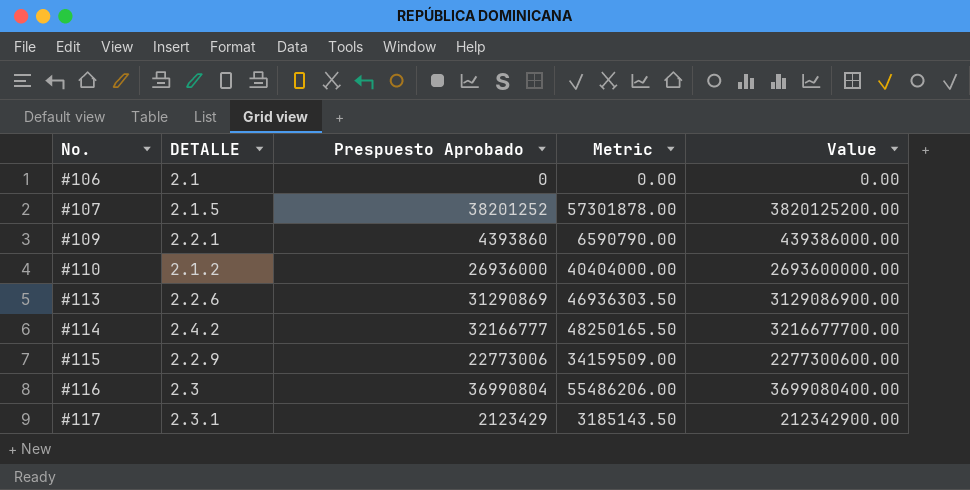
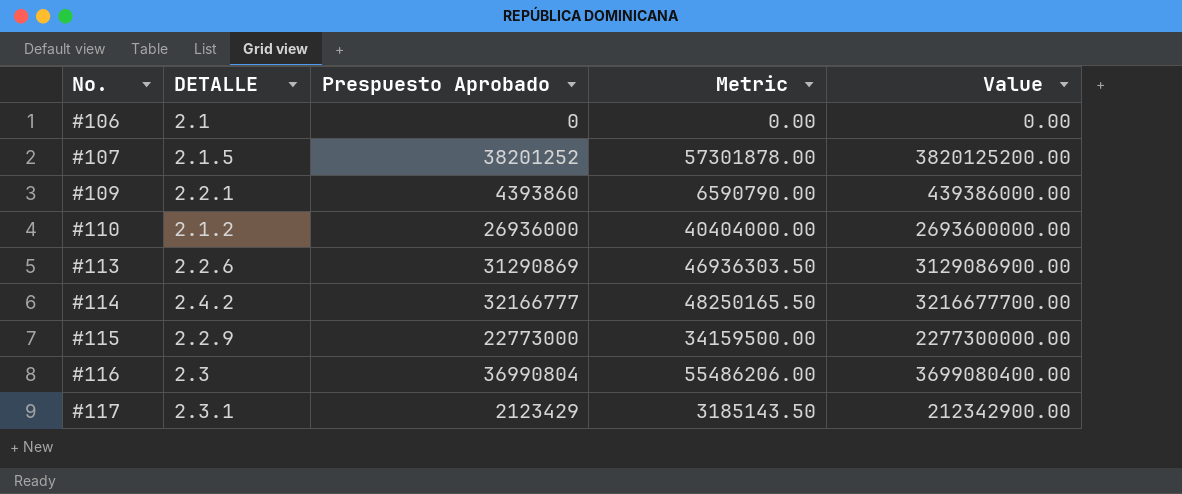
#115 | Prespuesto Aprobado: 22773006 -> 22773000
#115 | Metric: 34159509.00 -> 34159500.00
#115 | Value: 2277300600.00 -> 2277300000.00

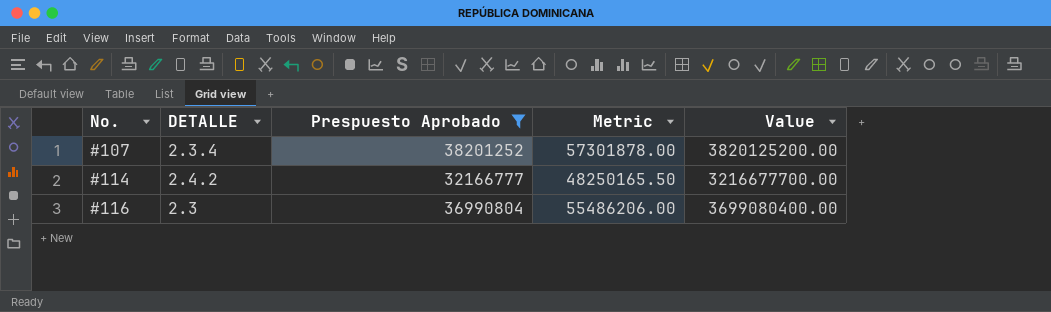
filter: none -> Prespuesto Aprobado >= 32166777
#107 | DETALLE: 2.1.5 -> 2.3.4

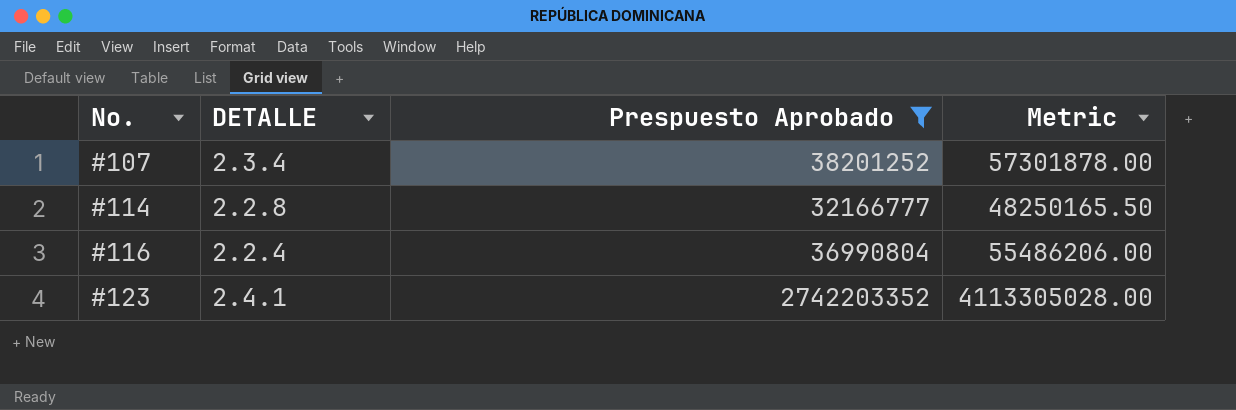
column Value | formula: [Prespuesto Aprobado] * 100 -> none
#114 | DETALLE: 2.4.2 -> 2.2.8
#116 | DETALLE: 2.3 -> 2.2.4
row #123: none -> 2.4.1 | 2742203352 | 4113305028.00

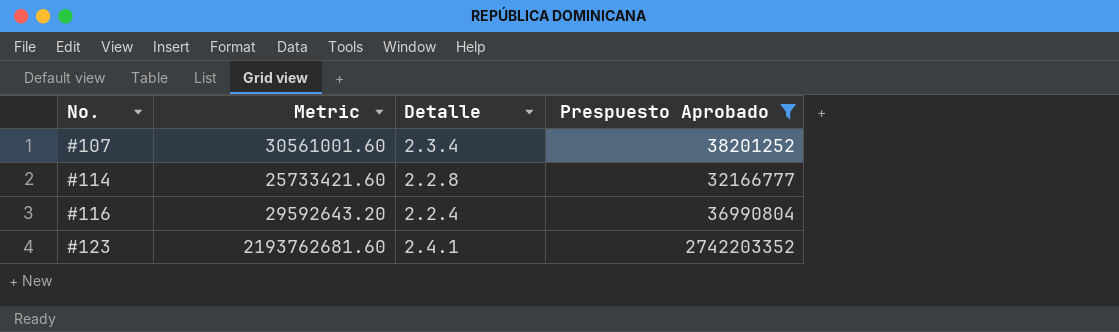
column Metric | formula: [Prespuesto Aprobado] * 1.5 -> [Prespuesto Aprobado] * 0.8
column Metric | position: 4 -> 2
column name: DETALLE -> Detalle

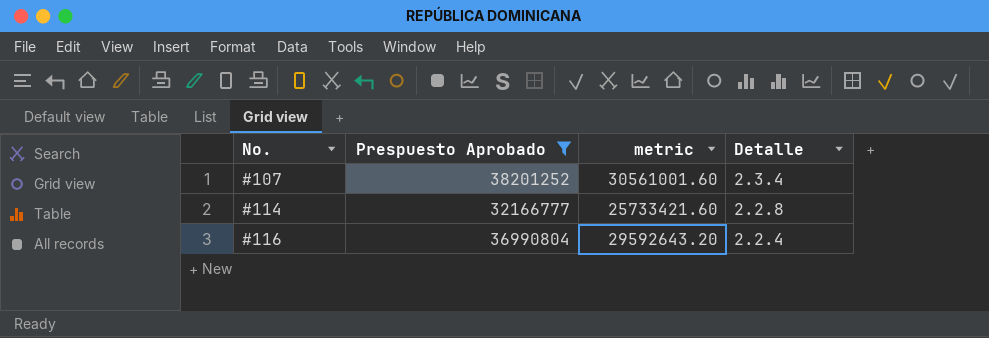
column Prespuesto Aprobado | position: 4 -> 2
column name: Metric -> metric
row #123: 2193762681.60 | 2.4.1 | 2742203352 -> none

